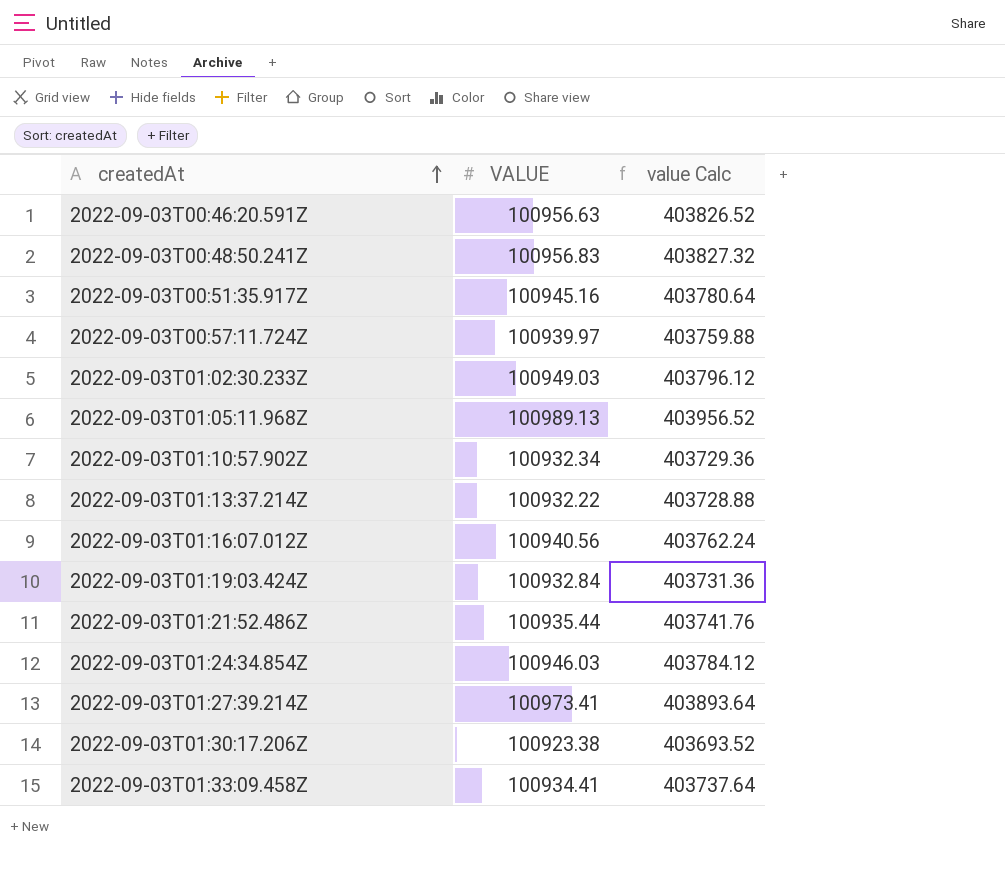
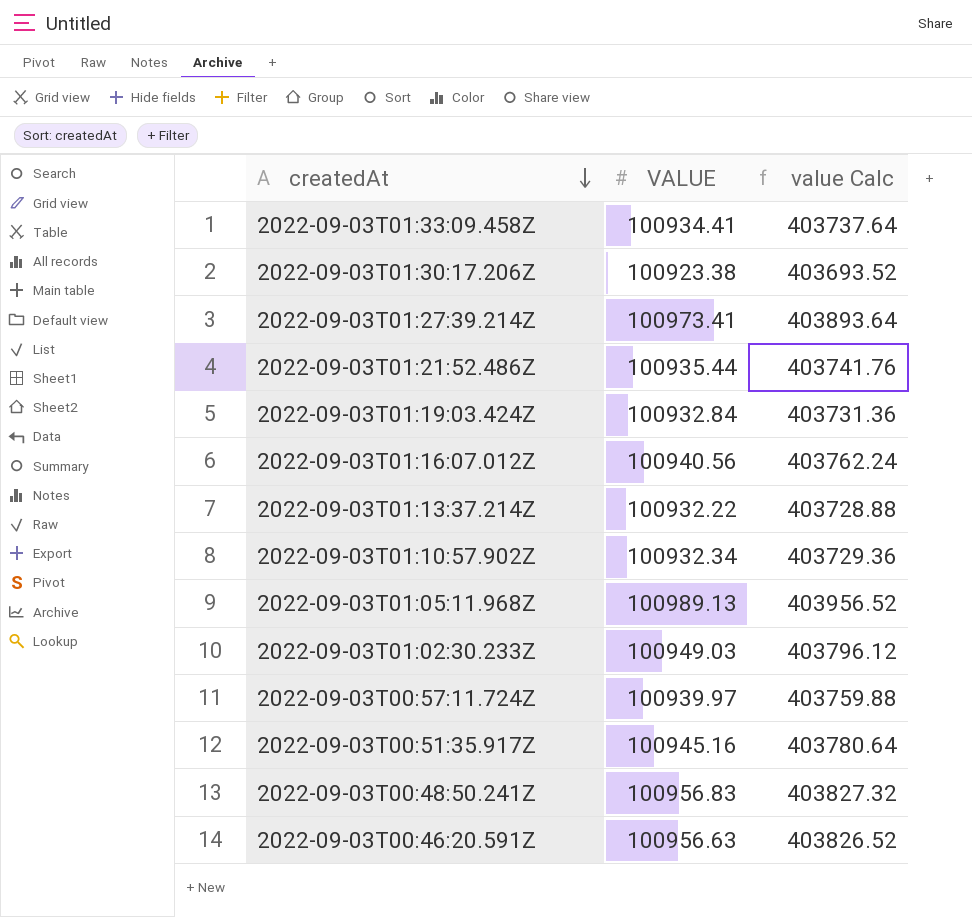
row order: createdAt ascending -> createdAt descending
row 2022-09-03T01:24:34.854Z: 100946.03 | 403784.12 -> none

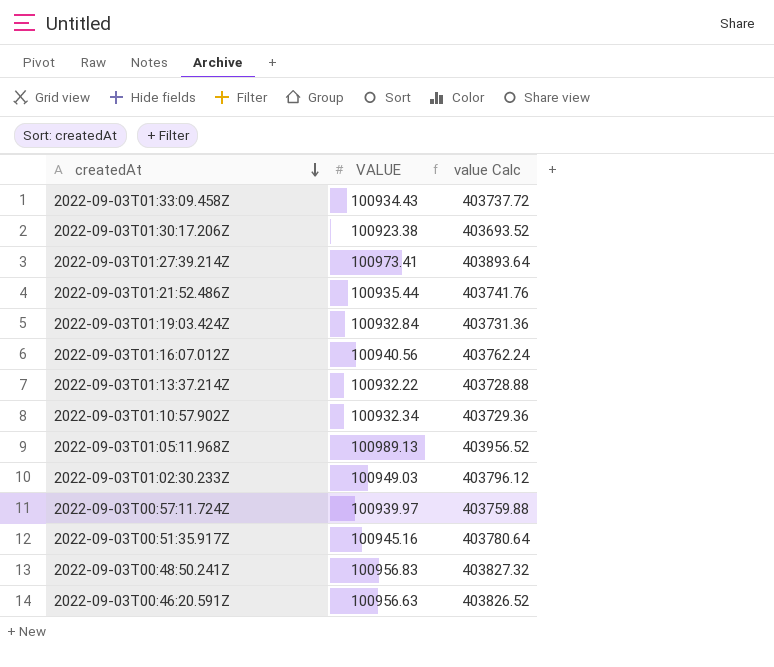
2022-09-03T01:33:09.458Z | VALUE: 100934.41 -> 100934.43
2022-09-03T01:33:09.458Z | value Calc: 403737.64 -> 403737.72

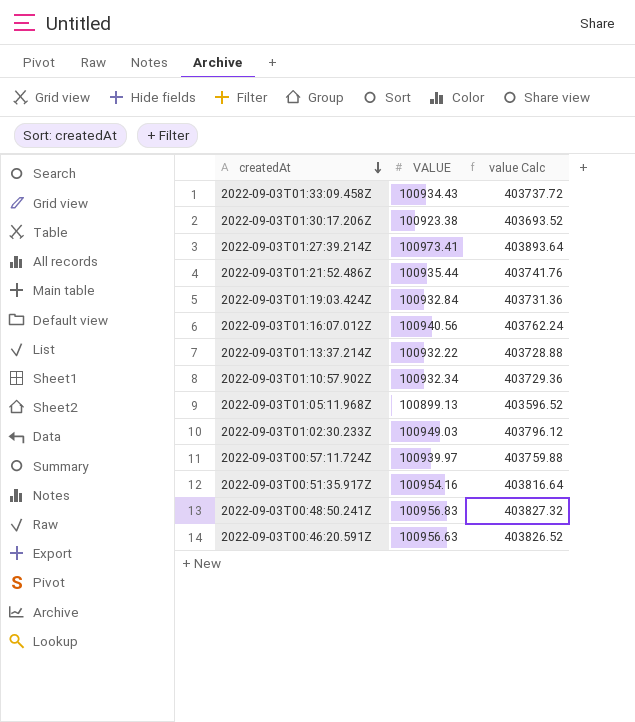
2022-09-03T01:05:11.968Z | VALUE: 100989.13 -> 100899.13
2022-09-03T01:05:11.968Z | value Calc: 403956.52 -> 403596.52
2022-09-03T00:51:35.917Z | VALUE: 100945.16 -> 100954.16
2022-09-03T00:51:35.917Z | value Calc: 403780.64 -> 403816.64

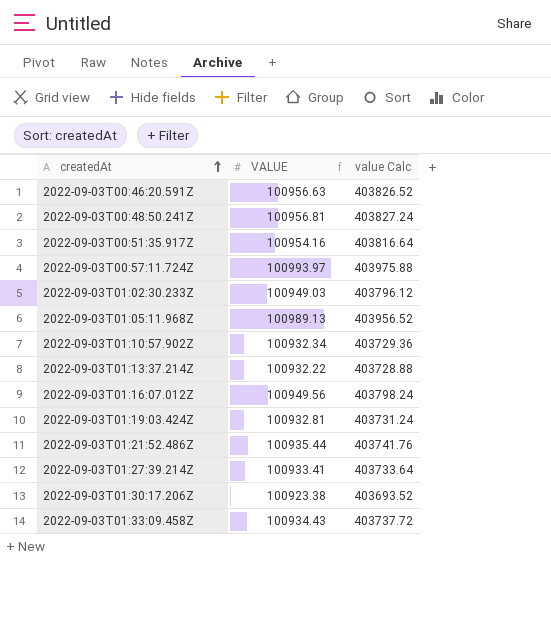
row order: createdAt descending -> createdAt ascending
2022-09-03T00:48:50.241Z | VALUE: 100956.83 -> 100956.81
2022-09-03T00:48:50.241Z | value Calc: 403827.32 -> 403827.24
2022-09-03T00:57:11.724Z | VALUE: 100939.97 -> 100993.97
2022-09-03T00:57:11.724Z | value Calc: 403759.88 -> 403975.88
2022-09-03T01:05:11.968Z | VALUE: 100899.13 -> 100989.13
2022-09-03T01:05:11.968Z | value Calc: 403596.52 -> 403956.52
2022-09-03T01:16:07.012Z | VALUE: 100940.56 -> 100949.56
2022-09-03T01:16:07.012Z | value Calc: 403762.24 -> 403798.24
2022-09-03T01:19:03.424Z | VALUE: 100932.84 -> 100932.81
2022-09-03T01:19:03.424Z | value Calc: 403731.36 -> 403731.24
2022-09-03T01:27:39.214Z | VALUE: 100973.41 -> 100933.41
2022-09-03T01:27:39.214Z | value Calc: 403893.64 -> 403733.64

